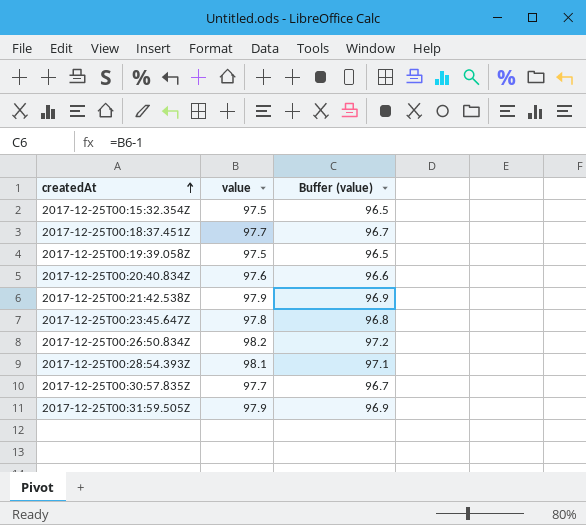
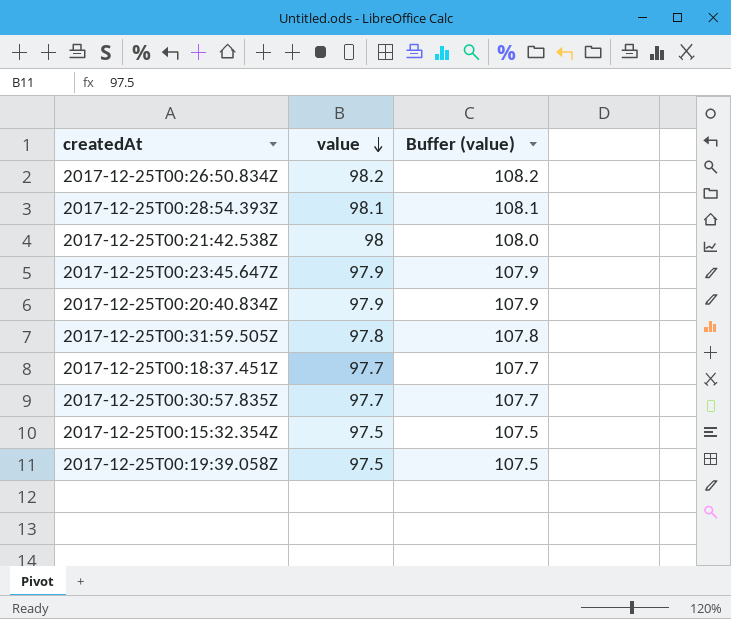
row order: createdAt ascending -> value descending
column Buffer (value) | formula: [value] - 1 -> [value] + 10
2017-12-25T00:21:42.538Z | value: 97.9 -> 98
2017-12-25T00:23:45.647Z | value: 97.8 -> 97.9
2017-12-25T00:20:40.834Z | value: 97.6 -> 97.9
2017-12-25T00:31:59.505Z | value: 97.9 -> 97.8

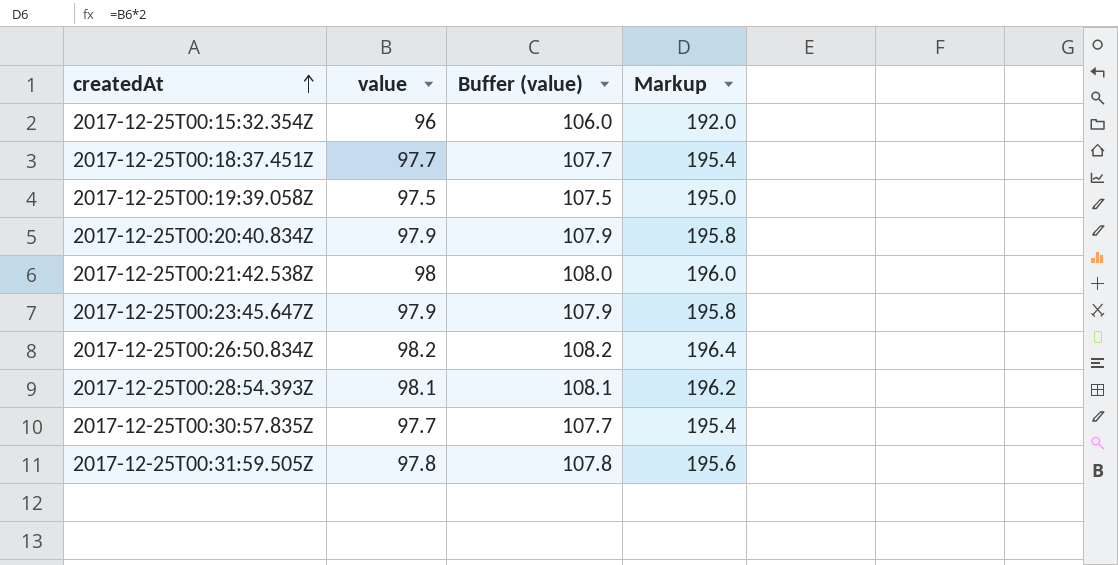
row order: value descending -> createdAt ascending
column Markup | formula: none -> [value] * 2
2017-12-25T00:15:32.354Z | value: 97.5 -> 96
2017-12-25T00:15:32.354Z | Buffer (value): 107.5 -> 106.0

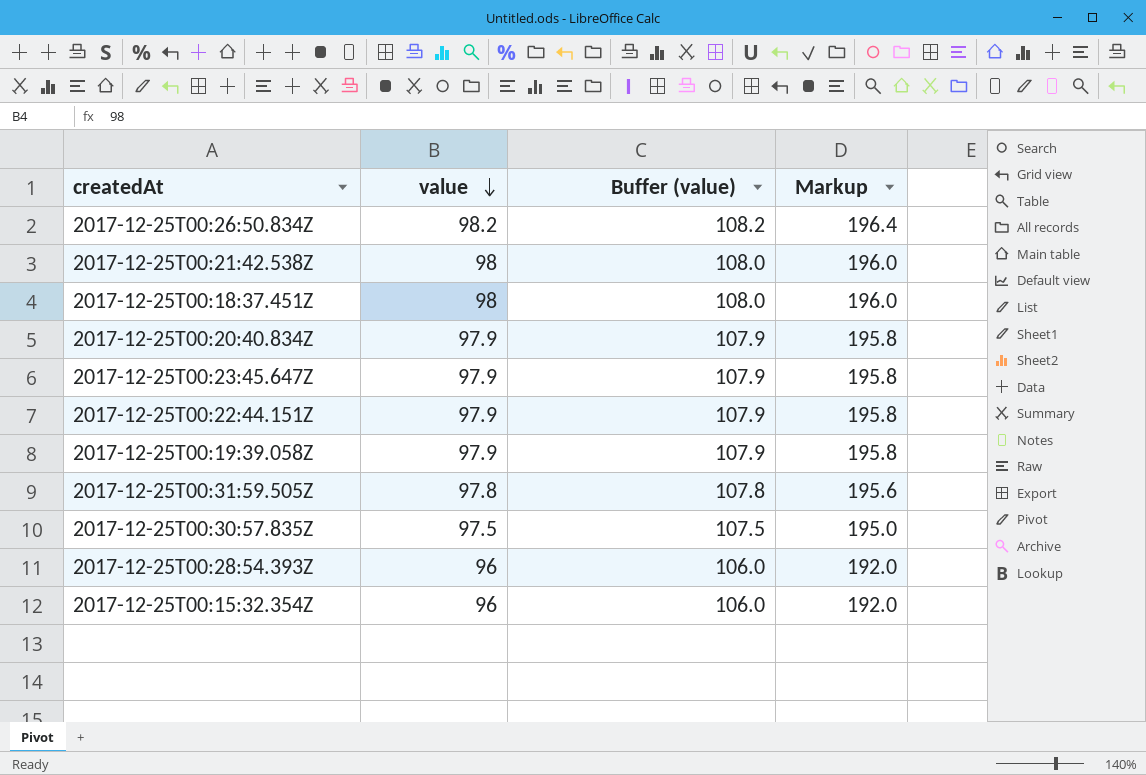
row order: createdAt ascending -> value descending
2017-12-25T00:18:37.451Z | value: 97.7 -> 98
2017-12-25T00:18:37.451Z | Buffer (value): 107.7 -> 108.0
2017-12-25T00:18:37.451Z | Markup: 195.4 -> 196.0
row 2017-12-25T00:22:44.151Z: none -> 97.9 | 107.9 | 195.8
2017-12-25T00:19:39.058Z | value: 97.5 -> 97.9
2017-12-25T00:19:39.058Z | Buffer (value): 107.5 -> 107.9
2017-12-25T00:19:39.058Z | Markup: 195.0 -> 195.8
2017-12-25T00:30:57.835Z | value: 97.7 -> 97.5
2017-12-25T00:30:57.835Z | Buffer (value): 107.7 -> 107.5
2017-12-25T00:30:57.835Z | Markup: 195.4 -> 195.0
2017-12-25T00:28:54.393Z | value: 98.1 -> 96
2017-12-25T00:28:54.393Z | Buffer (value): 108.1 -> 106.0
2017-12-25T00:28:54.393Z | Markup: 196.2 -> 192.0

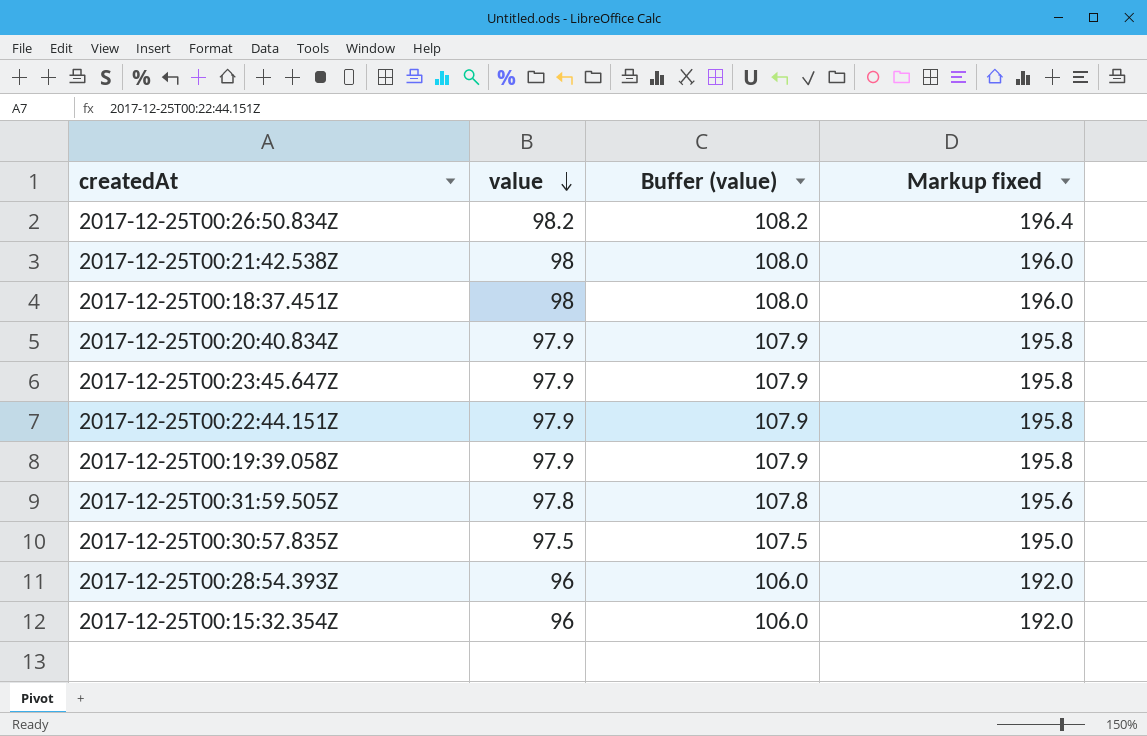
column name: Markup -> Markup fixed

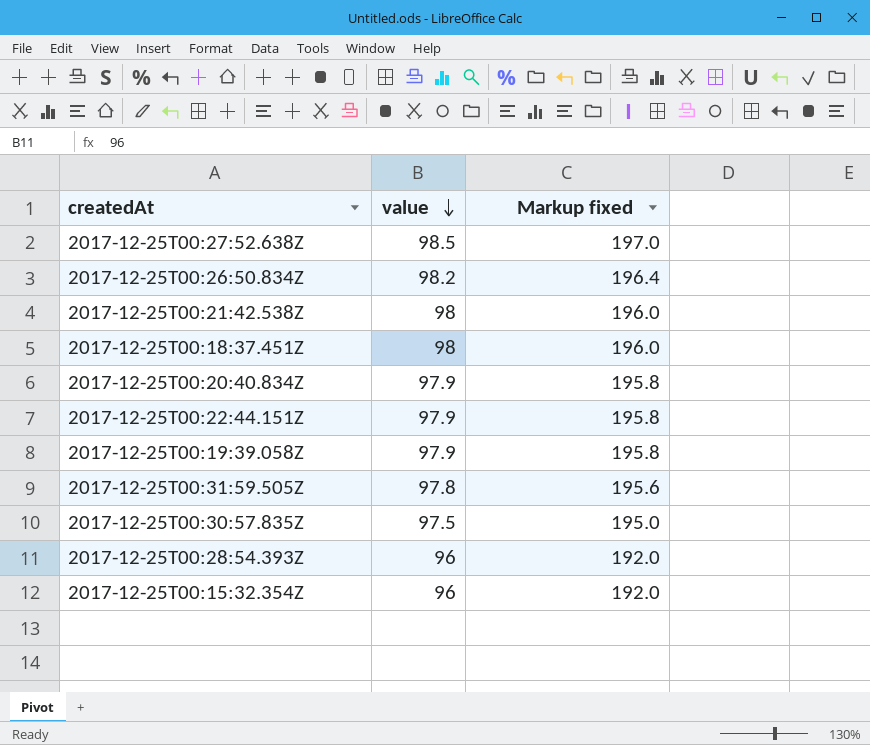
column Buffer (value) | formula: [value] + 10 -> none
row 2017-12-25T00:23:45.647Z: 97.9 | 107.9 | 195.8 -> none
row 2017-12-25T00:27:52.638Z: none -> 98.5 | 197.0

